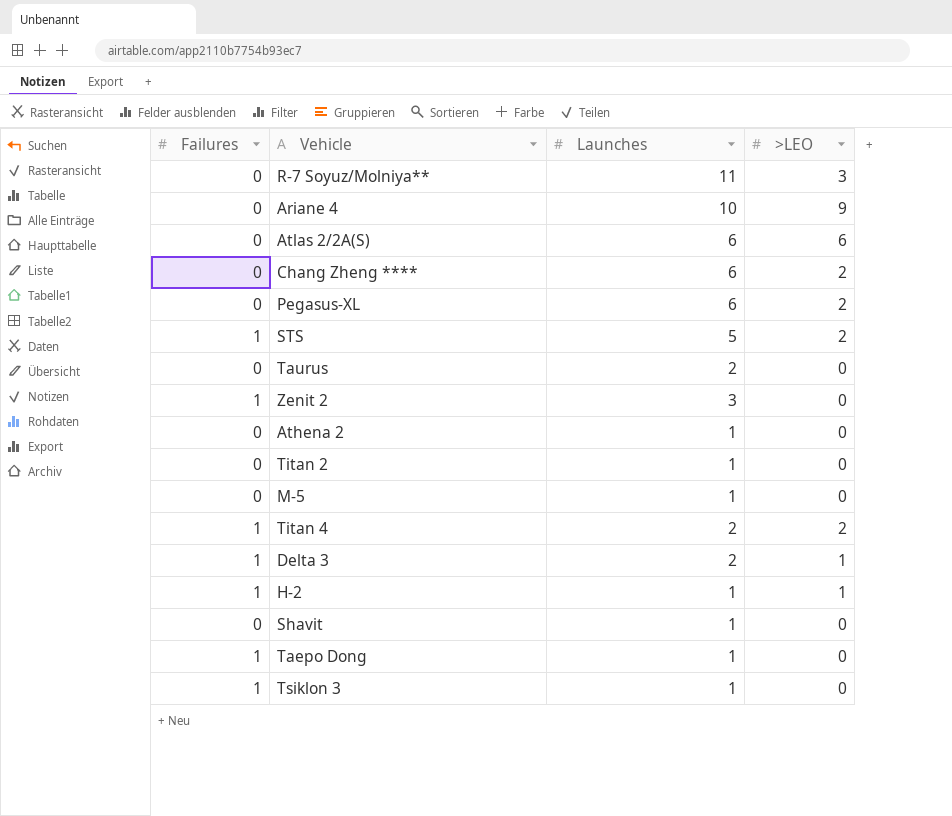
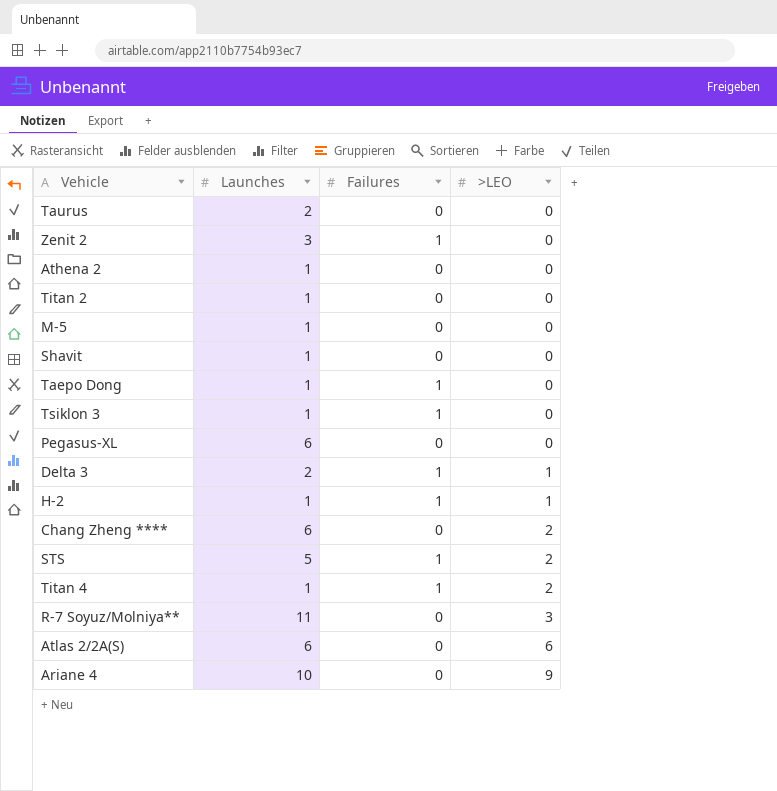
row order: none -> >LEO ascending
column Failures | position: 1 -> 3
Pegasus-XL | >LEO: 2 -> 0
Titan 4 | Launches: 2 -> 1

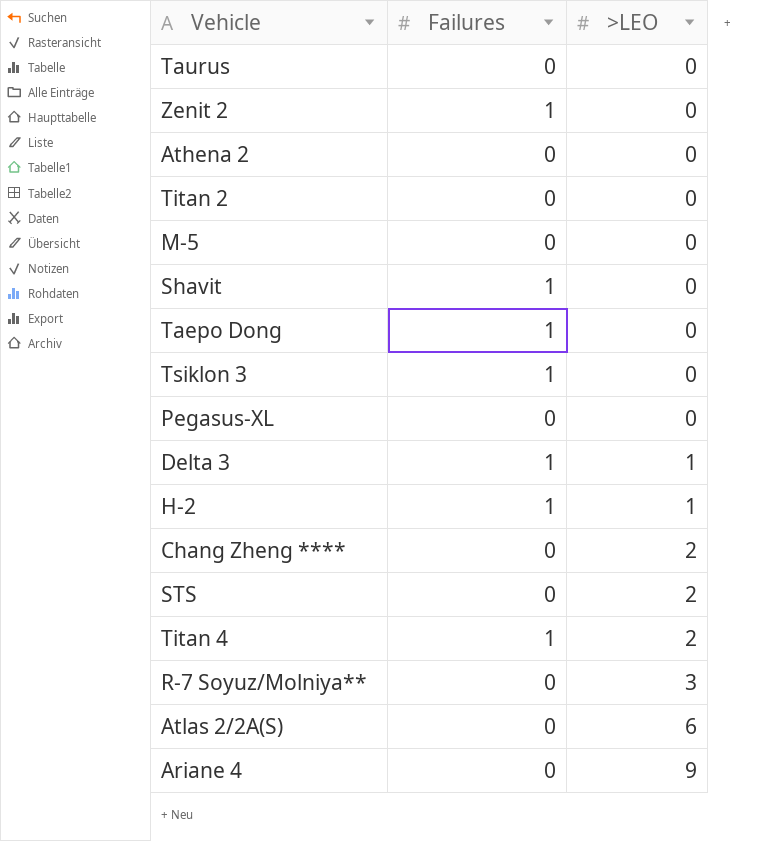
column Launches | position: 2 -> none
Shavit | Failures: 0 -> 1
STS | Failures: 1 -> 0

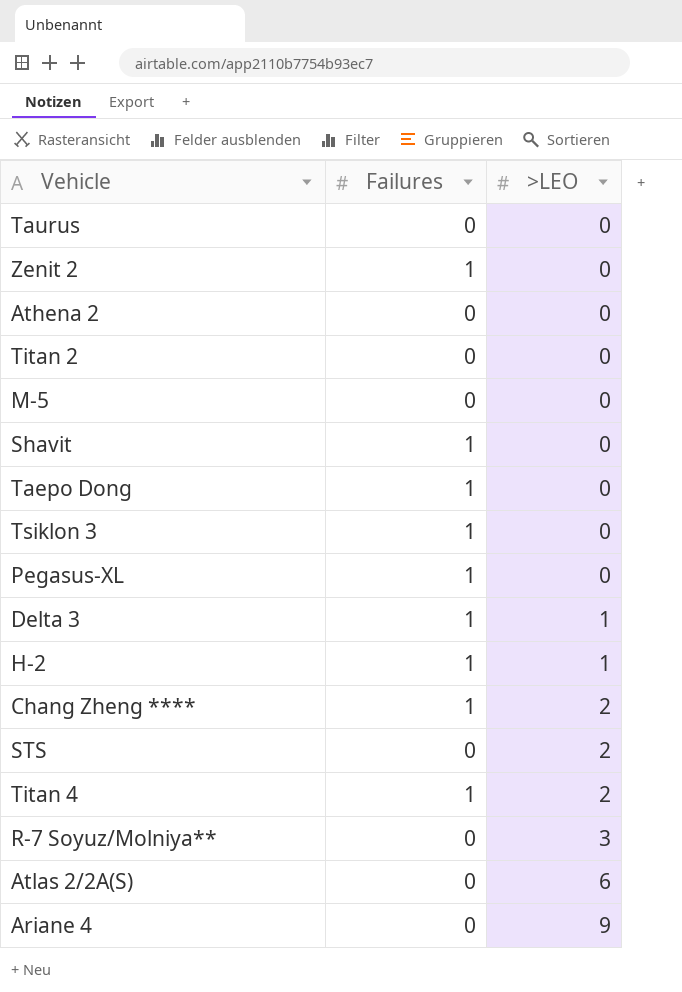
Pegasus-XL | Failures: 0 -> 1
Chang Zheng **** | Failures: 0 -> 1

